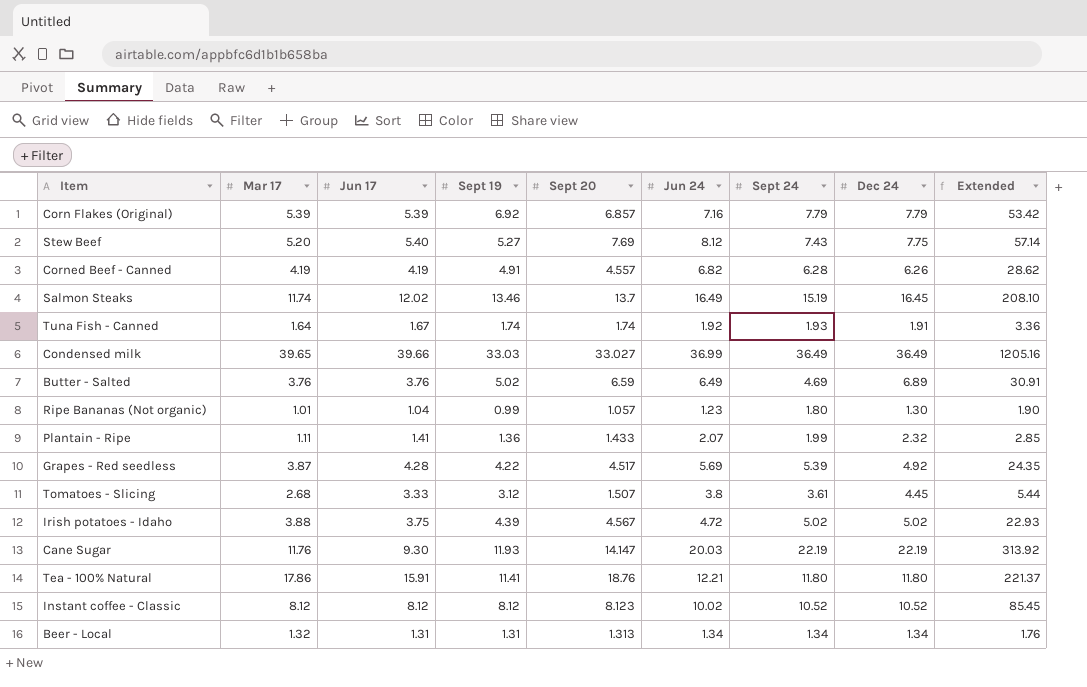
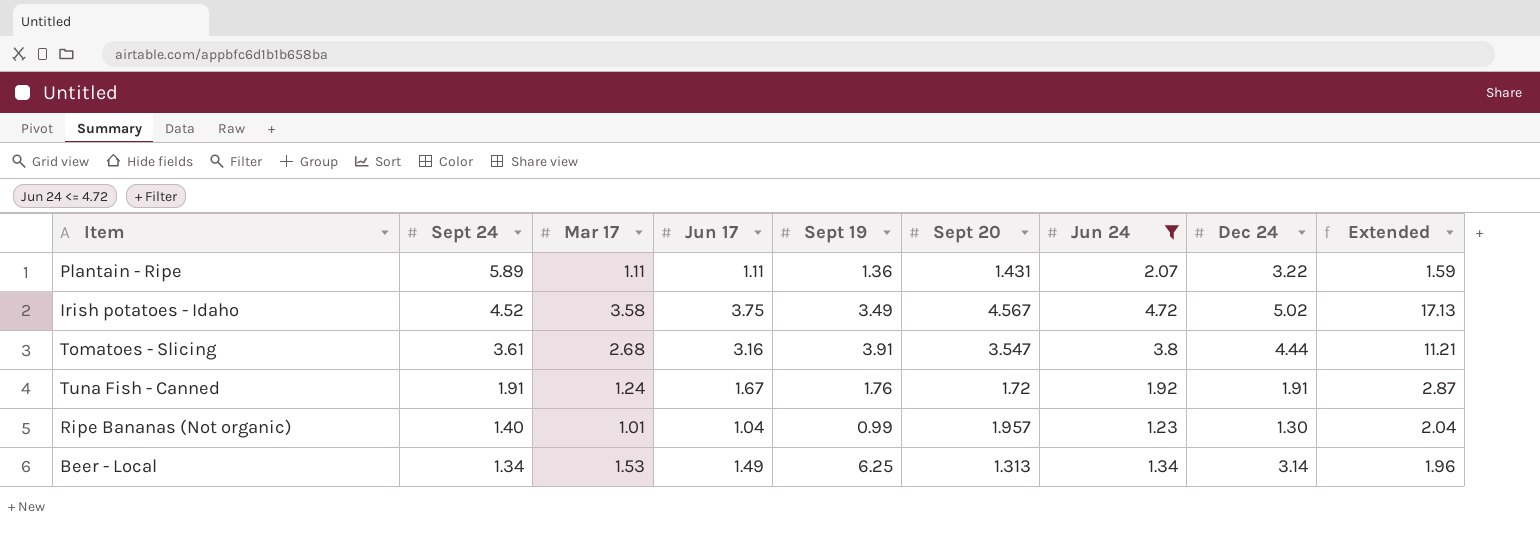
filter: none -> Jun 24 <= 4.72
row order: none -> Sept 24 descending
column Sept 24 | position: 7 -> 2
column Extended | formula: [Sept 20] * [Sept 24] -> [Jun 17] * [Sept 20]
Plantain - Ripe | Sept 24: 1.99 -> 5.89
Plantain - Ripe | Jun 17: 1.41 -> 1.11
Plantain - Ripe | Sept 20: 1.433 -> 1.431
Plantain - Ripe | Dec 24: 2.32 -> 3.22
Irish potatoes - Idaho | Sept 24: 5.02 -> 4.52
Irish potatoes - Idaho | Mar 17: 3.88 -> 3.58
Irish potatoes - Idaho | Sept 19: 4.39 -> 3.49
Tomatoes - Slicing | Jun 17: 3.33 -> 3.16
Tomatoes - Slicing | Sept 19: 3.12 -> 3.91
Tomatoes - Slicing | Sept 20: 1.507 -> 3.547
Tomatoes - Slicing | Dec 24: 4.45 -> 4.44
Tuna Fish - Canned | Sept 24: 1.93 -> 1.91
Tuna Fish - Canned | Mar 17: 1.64 -> 1.24
Tuna Fish - Canned | Sept 19: 1.74 -> 1.76
Tuna Fish - Canned | Sept 20: 1.74 -> 1.72
Ripe Bananas (Not organic) | Sept 24: 1.80 -> 1.40
Ripe Bananas (Not organic) | Sept 20: 1.057 -> 1.957
Beer - Local | Mar 17: 1.32 -> 1.53
Beer - Local | Jun 17: 1.31 -> 1.49
Beer - Local | Sept 19: 1.31 -> 6.25
Beer - Local | Dec 24: 1.34 -> 3.14

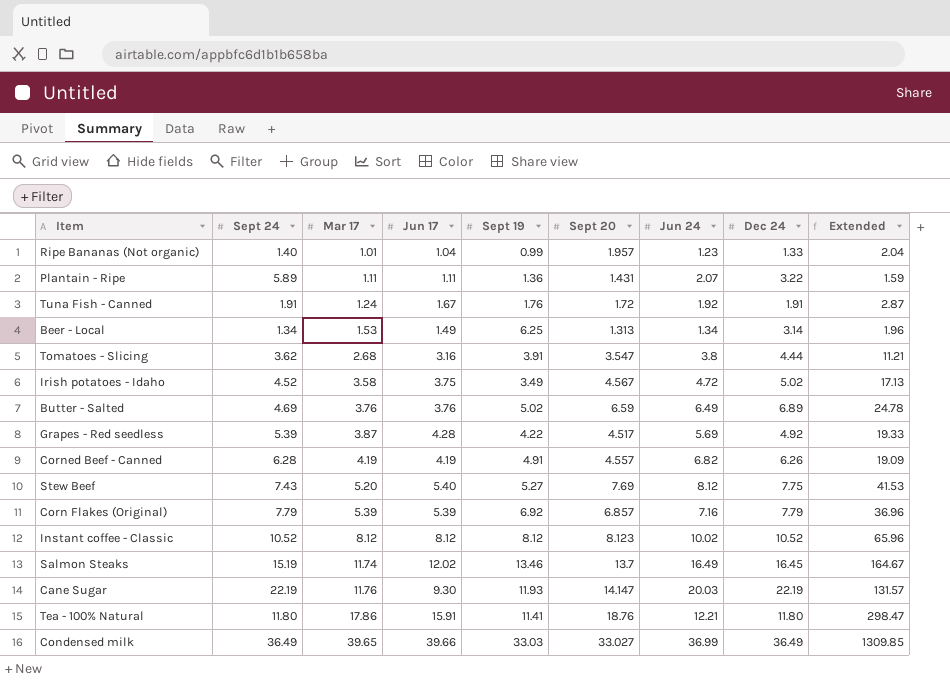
filter: Jun 24 <= 4.72 -> none
row order: Sept 24 descending -> Mar 17 ascending
Ripe Bananas (Not organic) | Dec 24: 1.30 -> 1.33
Tomatoes - Slicing | Sept 24: 3.61 -> 3.62

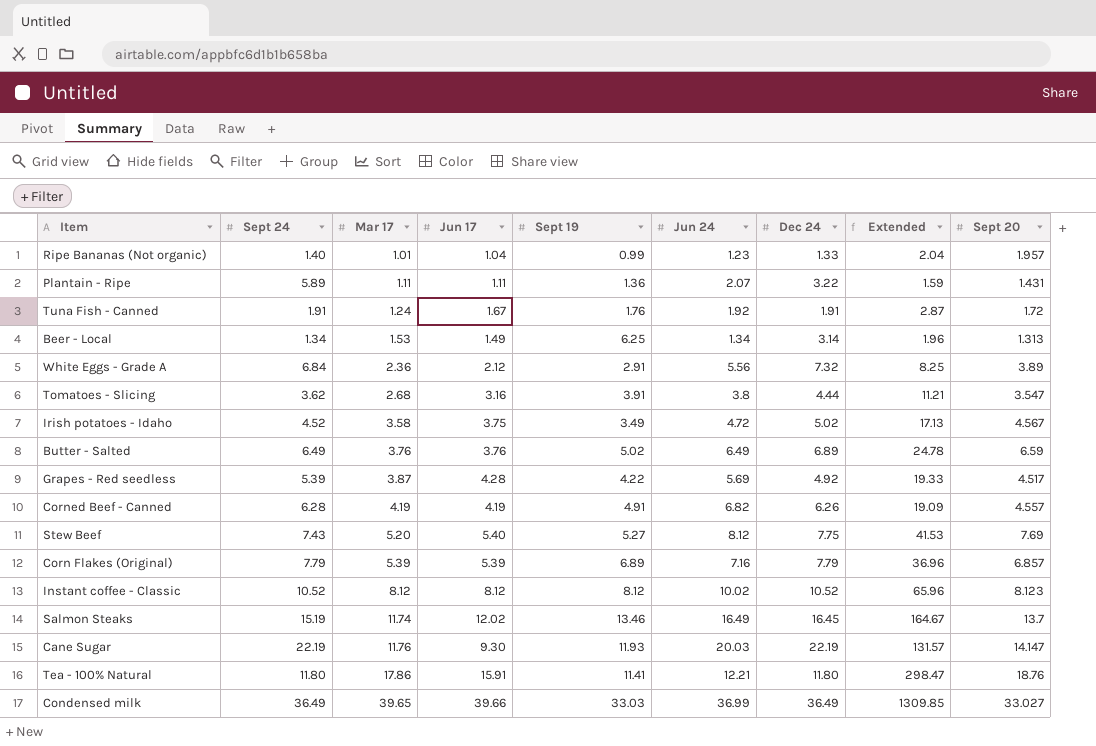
column Sept 20 | position: 6 -> 9
row White Eggs - Grade A: none -> 6.84 | 2.36 | 2.12 | 2.91 | 5.56 | 7.32 | 8.25 | 3.89
Butter - Salted | Sept 24: 4.69 -> 6.49
Corn Flakes (Original) | Sept 19: 6.92 -> 6.89

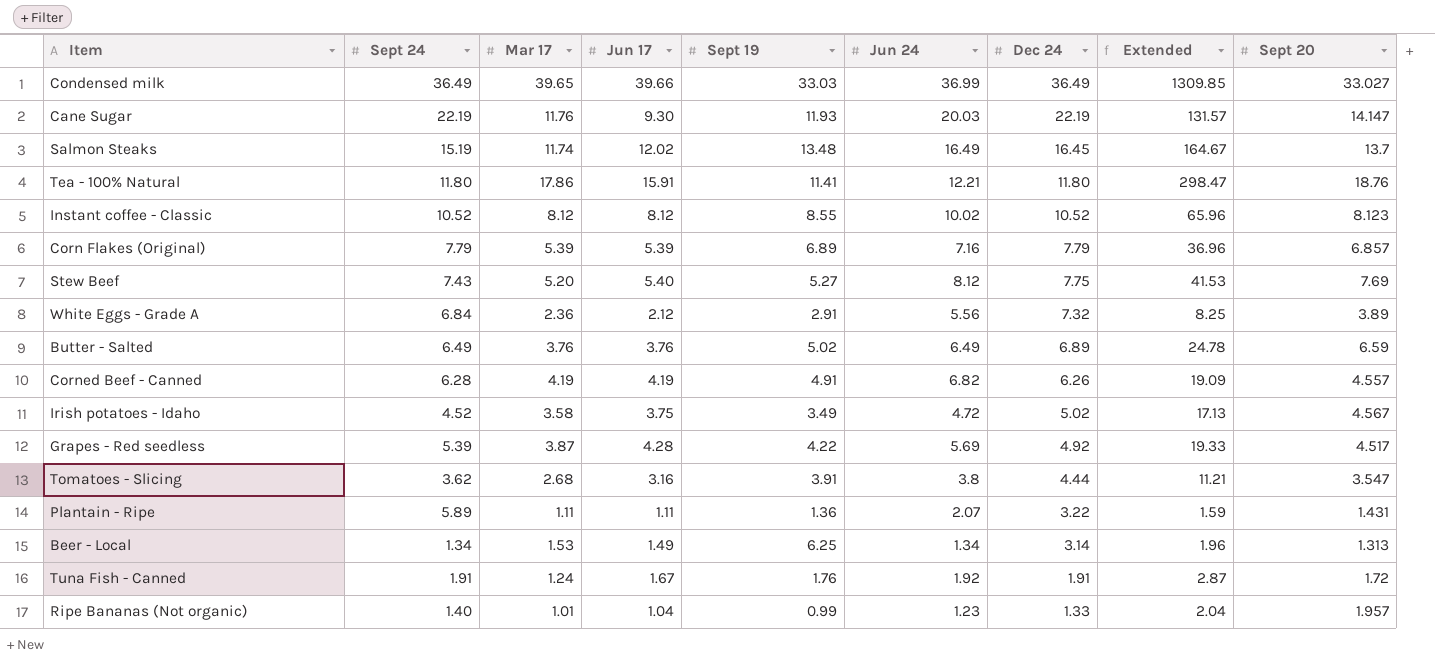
row order: Mar 17 ascending -> Dec 24 descending
Salmon Steaks | Sept 19: 13.46 -> 13.48
Instant coffee - Classic | Sept 19: 8.12 -> 8.55

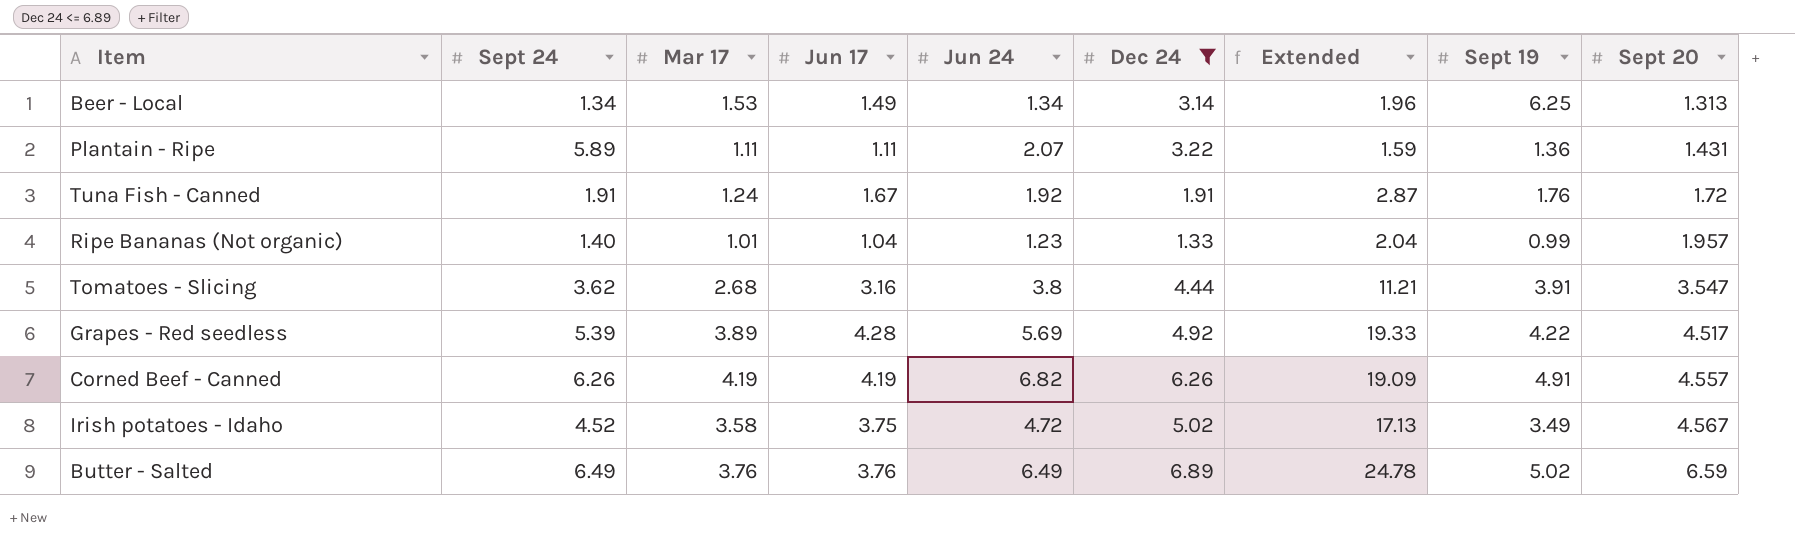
filter: none -> Dec 24 <= 6.89
row order: Dec 24 descending -> Sept 20 ascending
column Sept 19 | position: 5 -> 8
Grapes - Red seedless | Mar 17: 3.87 -> 3.89
Corned Beef - Canned | Sept 24: 6.28 -> 6.26

